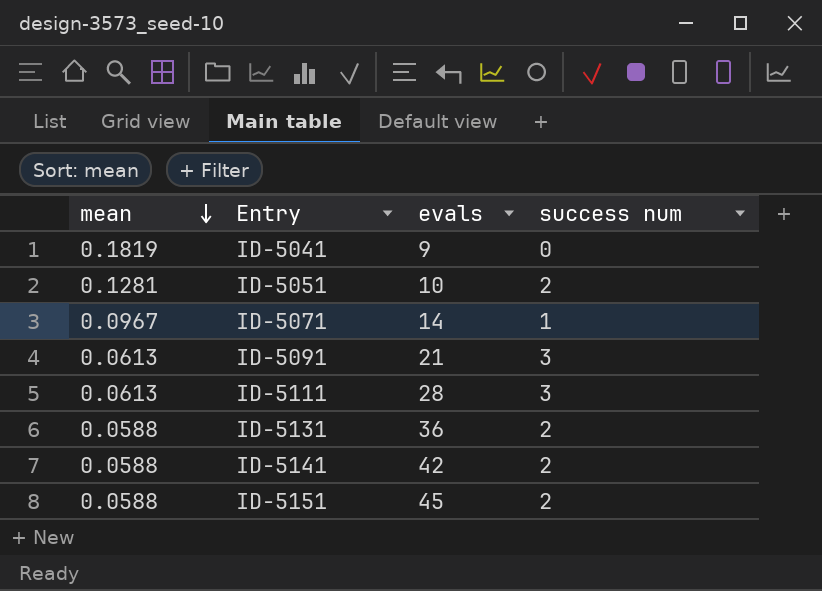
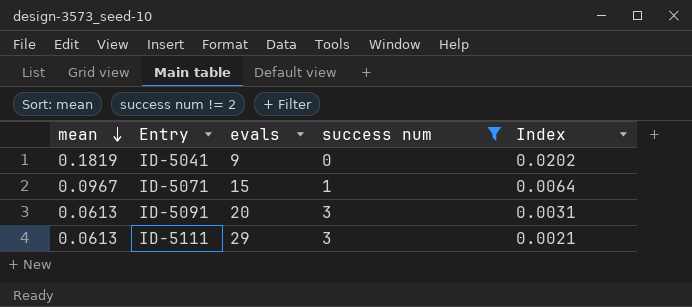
filter: none -> success num != 2
column Index | formula: none -> [mean] / [evals]
ID-5071 | evals: 14 -> 15
ID-5091 | evals: 21 -> 20
ID-5111 | evals: 28 -> 29

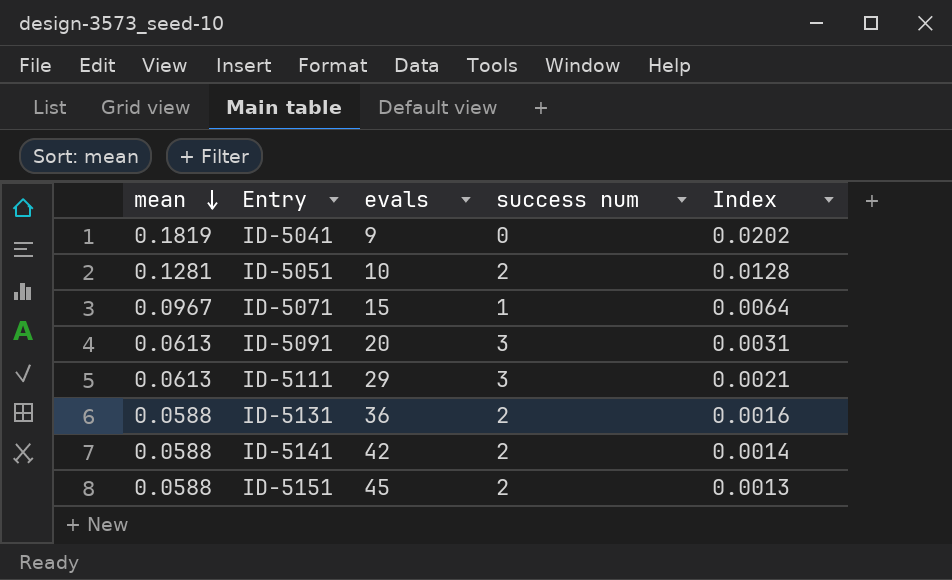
filter: success num != 2 -> none

